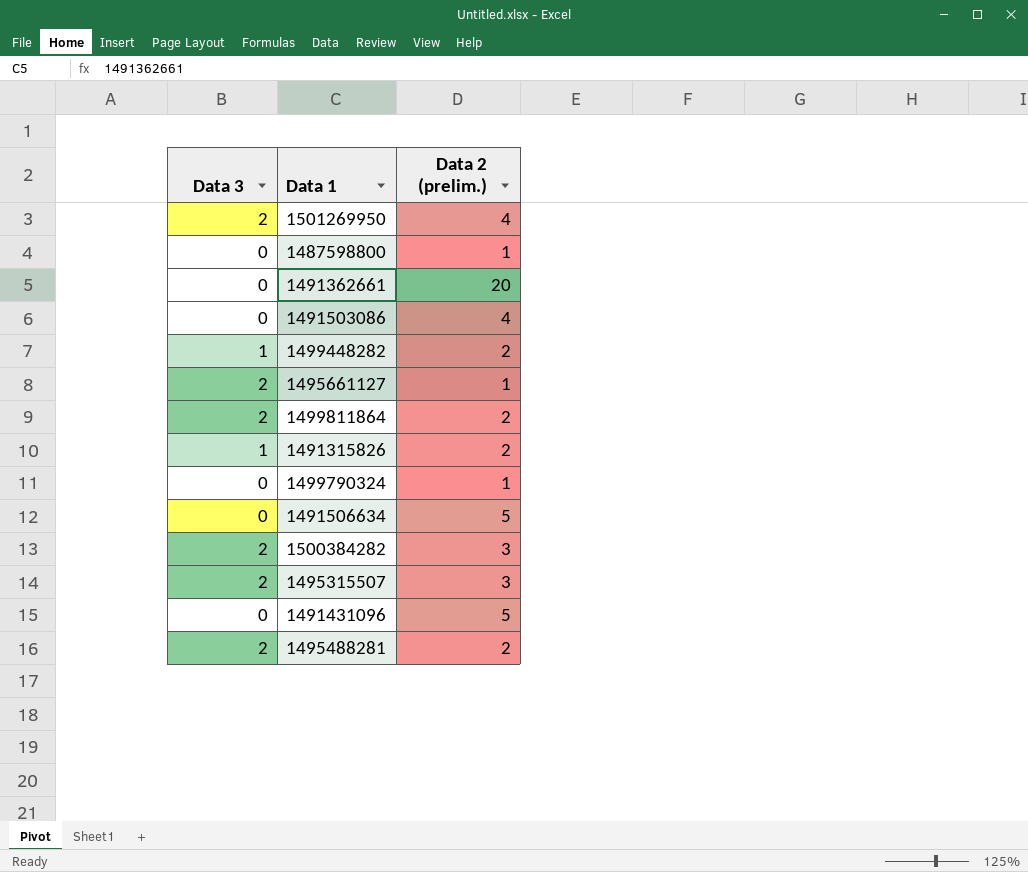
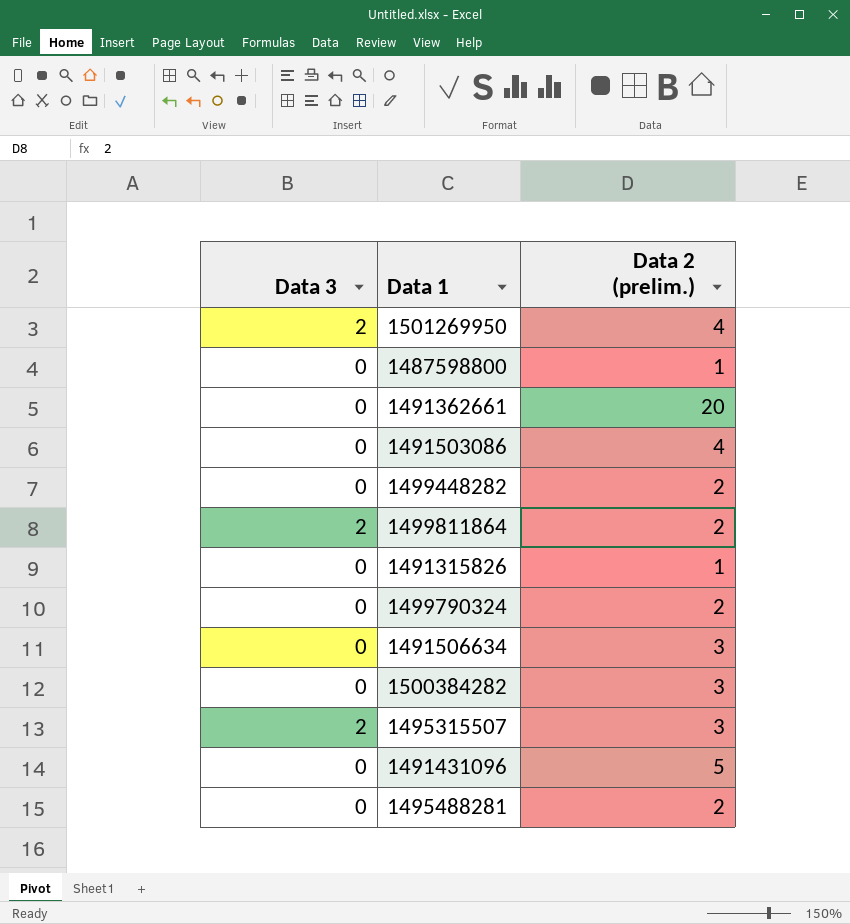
row 1495661127: 2 | 1 -> none
1499448282 | Data 3: 1 -> 0
1491315826 | Data 3: 1 -> 0
1491315826 | Data 2 (prelim.): 2 -> 1
1499790324 | Data 2 (prelim.): 1 -> 2
1491506634 | Data 2 (prelim.): 5 -> 3
1500384282 | Data 3: 2 -> 0
1495488281 | Data 3: 2 -> 0

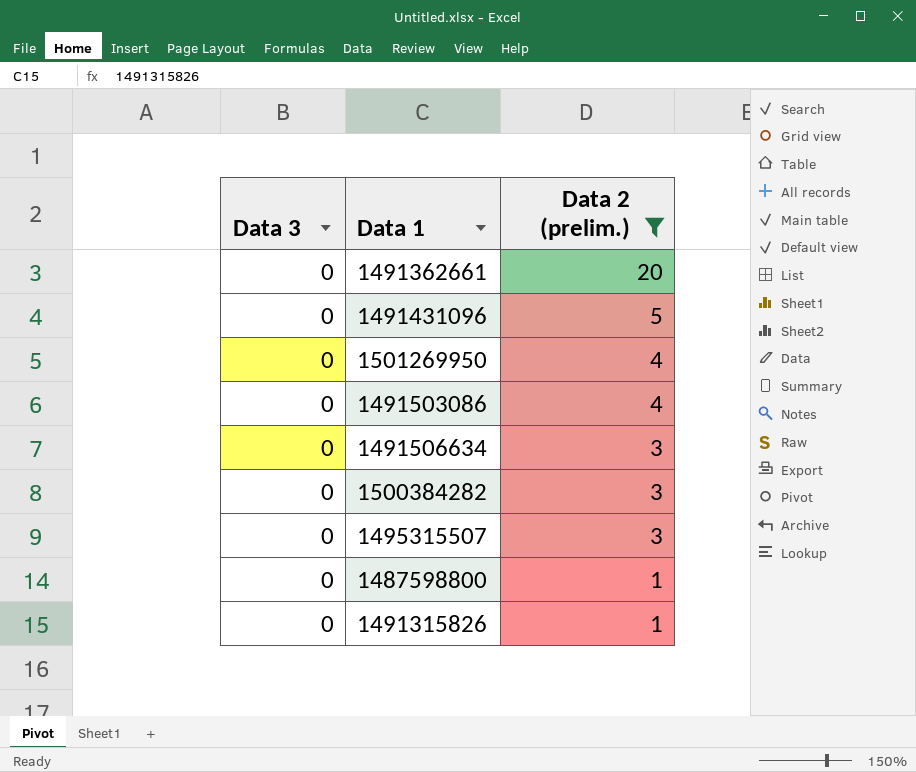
filter: none -> Data 2 (prelim.) != 2
row order: none -> Data 2 (prelim.) descending
1501269950 | Data 3: 2 -> 0
1495315507 | Data 3: 2 -> 0

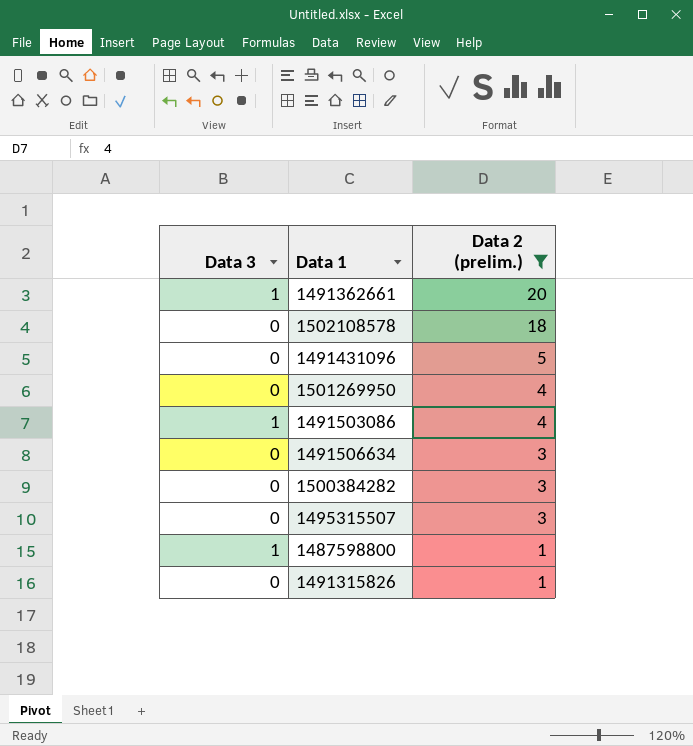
1491362661 | Data 3: 0 -> 1
row 1502108578: none -> 0 | 18
1491503086 | Data 3: 0 -> 1
1487598800 | Data 3: 0 -> 1

